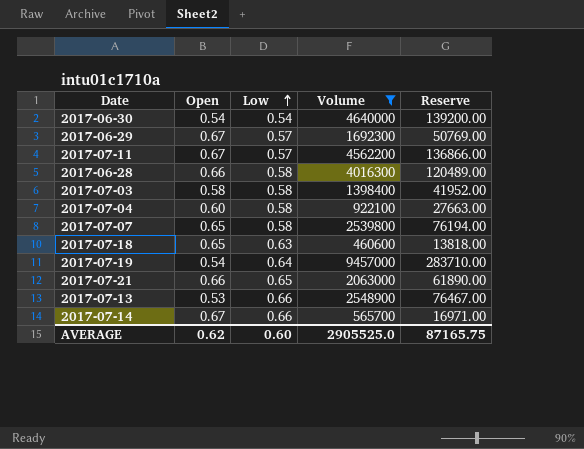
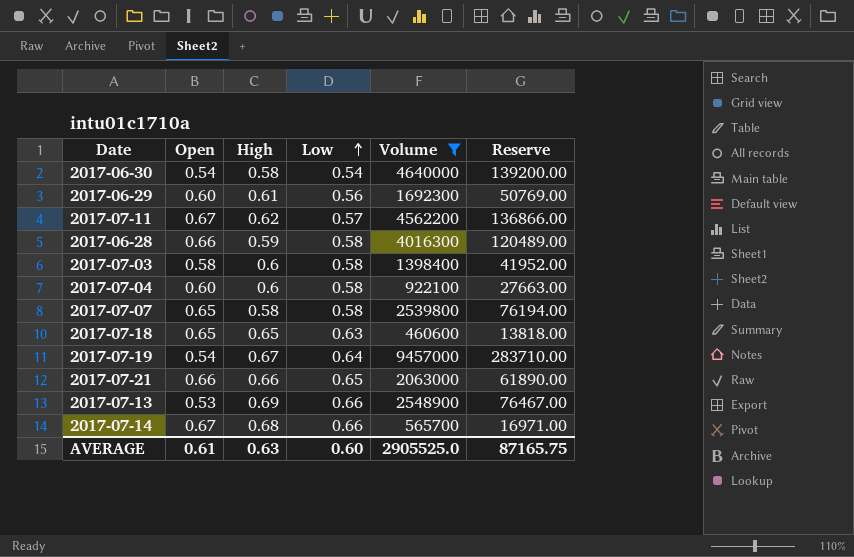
column High | position: none -> 3
2017-06-29 | Open: 0.67 -> 0.60
2017-06-29 | Low: 0.57 -> 0.56
AVERAGE | Open: 0.62 -> 0.61

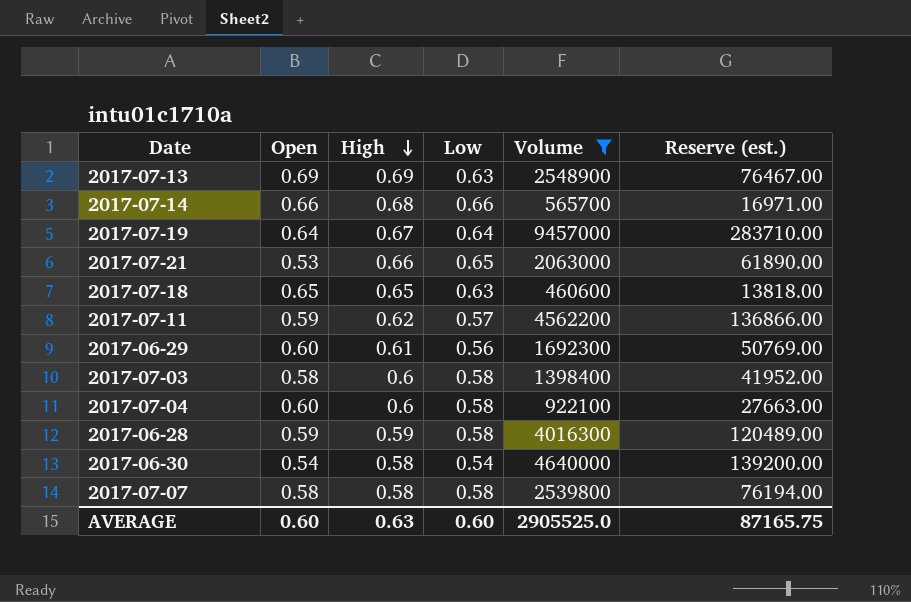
row order: Low ascending -> High descending
column name: Reserve -> Reserve (est.)
2017-07-13 | Open: 0.53 -> 0.69
2017-07-13 | Low: 0.66 -> 0.63
2017-07-14 | Open: 0.67 -> 0.66
2017-07-19 | Open: 0.54 -> 0.64
2017-07-21 | Open: 0.66 -> 0.53
2017-07-11 | Open: 0.67 -> 0.59
2017-06-28 | Open: 0.66 -> 0.59
2017-07-07 | Open: 0.65 -> 0.58
AVERAGE | Open: 0.61 -> 0.60

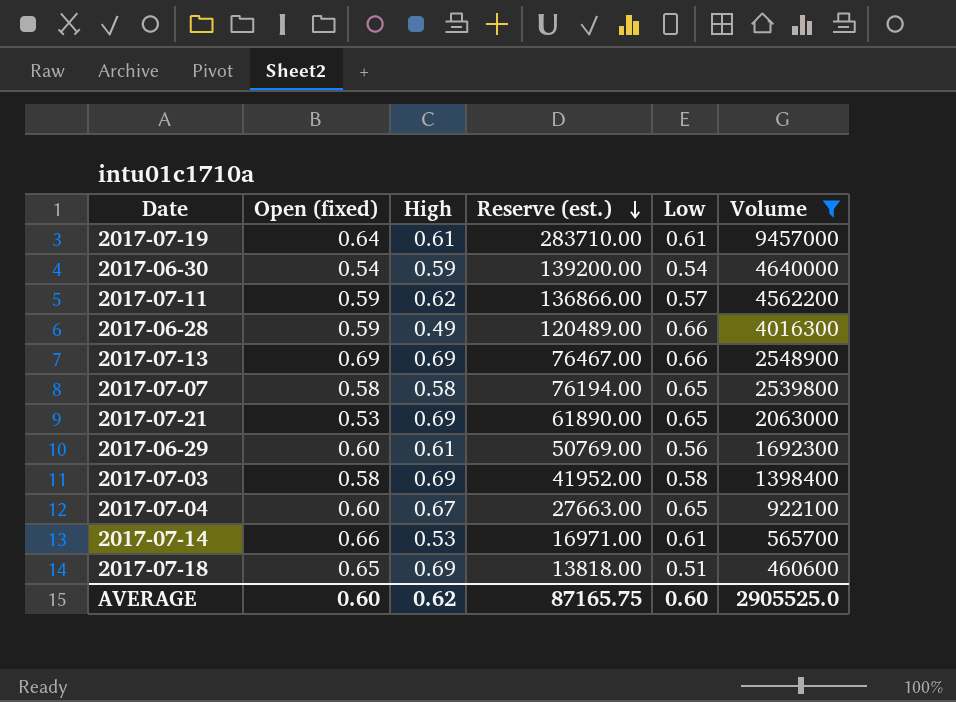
row order: High descending -> Reserve (est.) descending
column name: Open -> Open (fixed)
column Reserve (est.) | position: 6 -> 4
2017-07-19 | High: 0.67 -> 0.61
2017-07-19 | Low: 0.64 -> 0.61
2017-06-30 | High: 0.58 -> 0.59
2017-06-28 | High: 0.59 -> 0.49
2017-06-28 | Low: 0.58 -> 0.66
2017-07-13 | Low: 0.63 -> 0.66
2017-07-07 | Low: 0.58 -> 0.65
2017-07-21 | High: 0.66 -> 0.69
2017-07-03 | High: 0.6 -> 0.69
2017-07-04 | High: 0.6 -> 0.67
2017-07-04 | Low: 0.58 -> 0.65
2017-07-14 | High: 0.68 -> 0.53
2017-07-14 | Low: 0.66 -> 0.61
2017-07-18 | High: 0.65 -> 0.69
2017-07-18 | Low: 0.63 -> 0.51
AVERAGE | High: 0.63 -> 0.62

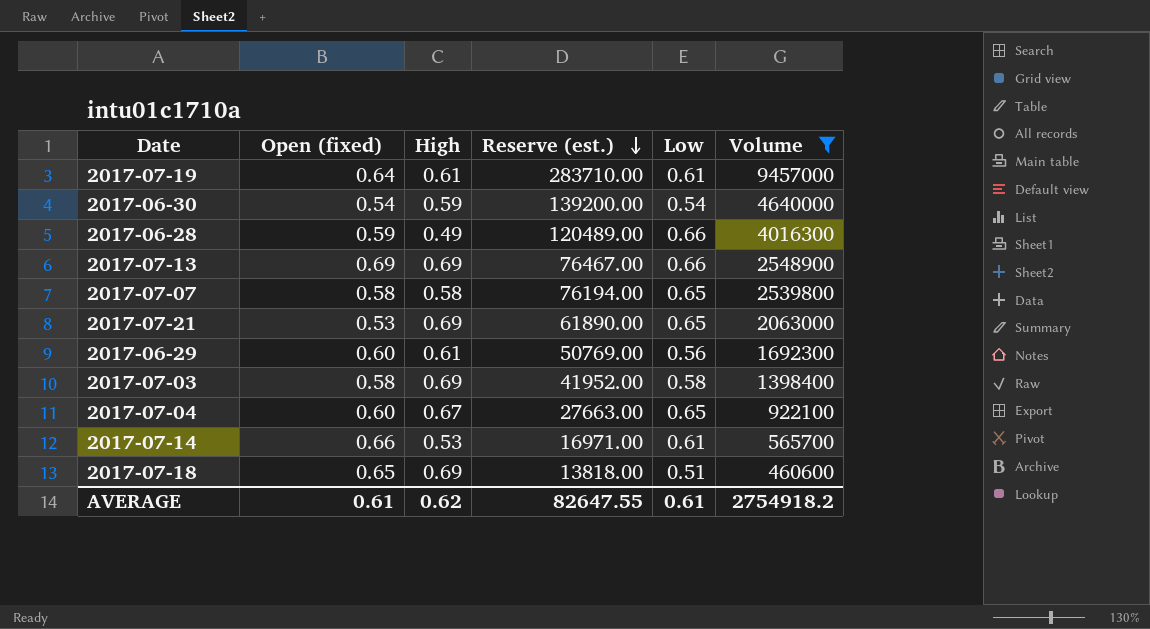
row 2017-07-11: 0.59 | 0.62 | 136866.00 | 0.57 | 4562200 -> none
AVERAGE | Open (fixed): 0.60 -> 0.61
AVERAGE | Reserve (est.): 87165.75 -> 82647.55
AVERAGE | Low: 0.60 -> 0.61
AVERAGE | Volume: 2905525.0 -> 2754918.2

